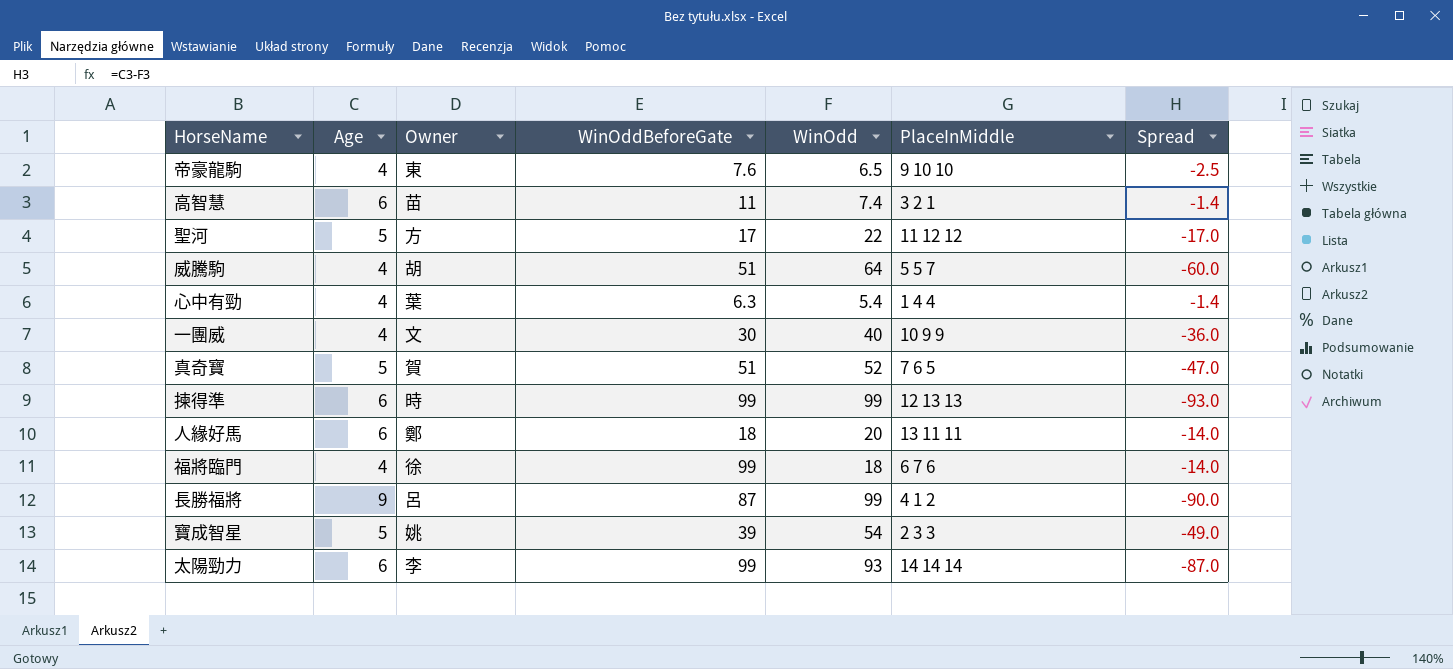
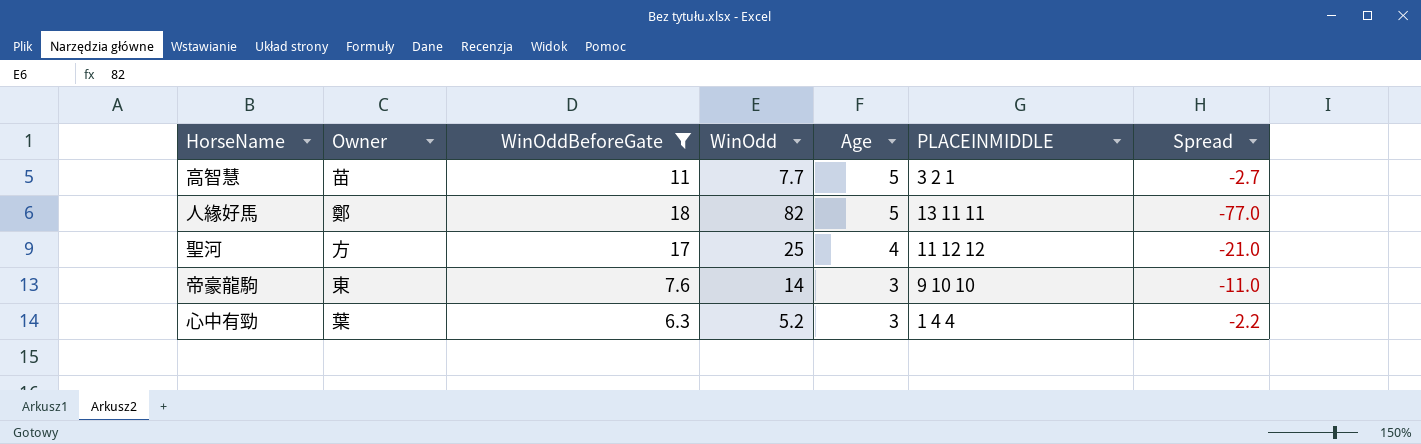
filter: none -> WinOddBeforeGate <= 18
row order: none -> Age descending
column Age | position: 2 -> 5
column name: PlaceInMiddle -> PLACEINMIDDLE
高智慧 | WinOdd: 7.4 -> 7.7
高智慧 | Age: 6 -> 5
高智慧 | Spread: -1.4 -> -2.7
人緣好馬 | WinOdd: 20 -> 82
人緣好馬 | Age: 6 -> 5
人緣好馬 | Spread: -14.0 -> -77.0
聖河 | WinOdd: 22 -> 25
聖河 | Age: 5 -> 4
聖河 | Spread: -17.0 -> -21.0
帝豪龍駒 | WinOdd: 6.5 -> 14
帝豪龍駒 | Age: 4 -> 3
帝豪龍駒 | Spread: -2.5 -> -11.0
心中有勁 | WinOdd: 5.4 -> 5.2
心中有勁 | Age: 4 -> 3
心中有勁 | Spread: -1.4 -> -2.2

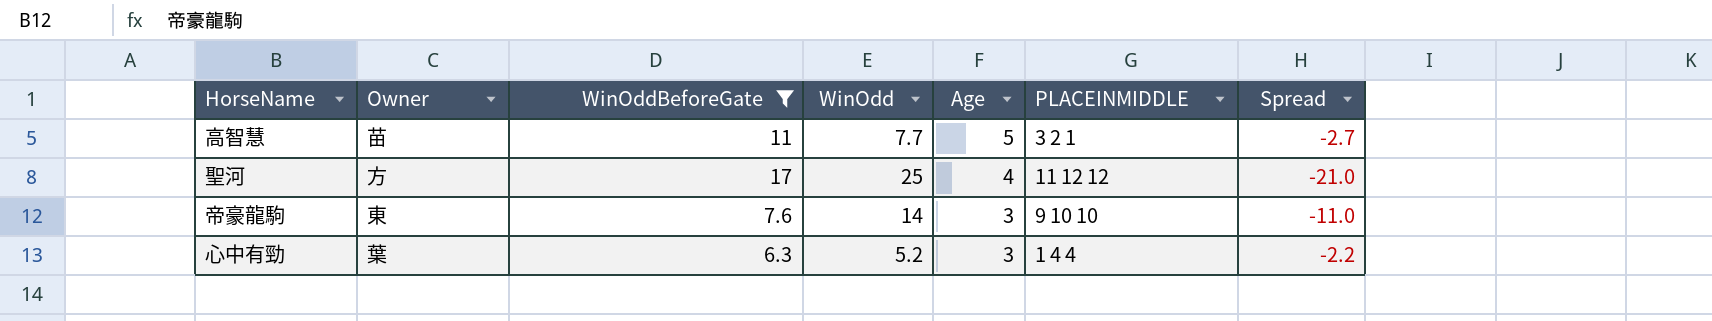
row 人緣好馬: 鄭 | 18 | 82 | 5 | 13 11 11 | -77.0 -> none

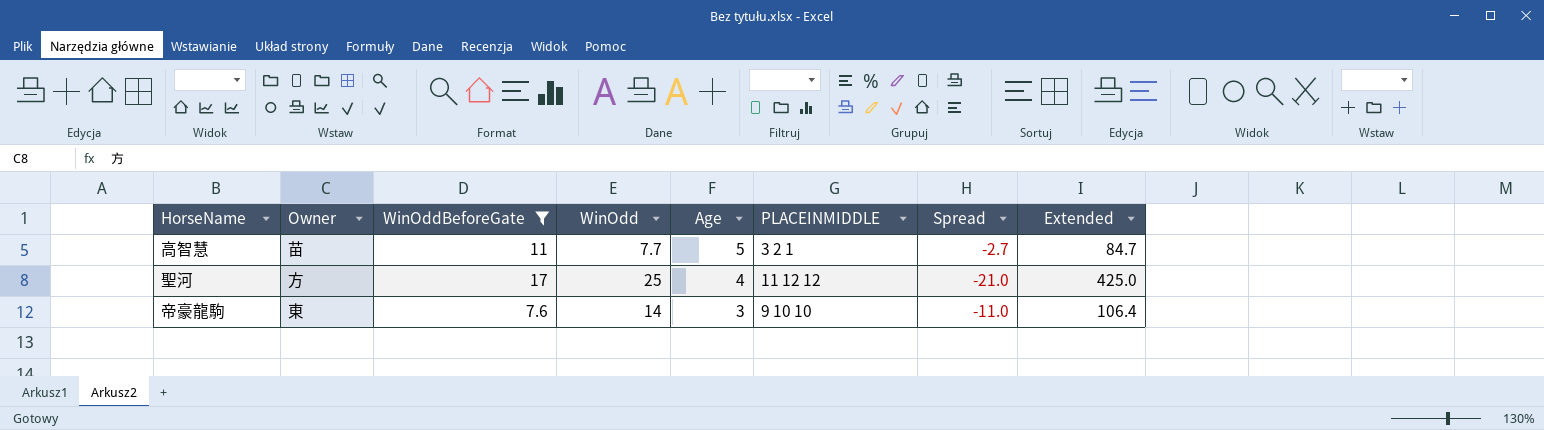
column Extended | formula: none -> [WinOddBeforeGate] * [WinOdd]
row 心中有勁: 葉 | 6.3 | 5.2 | 3 | 1 4 4 | -2.2 -> none

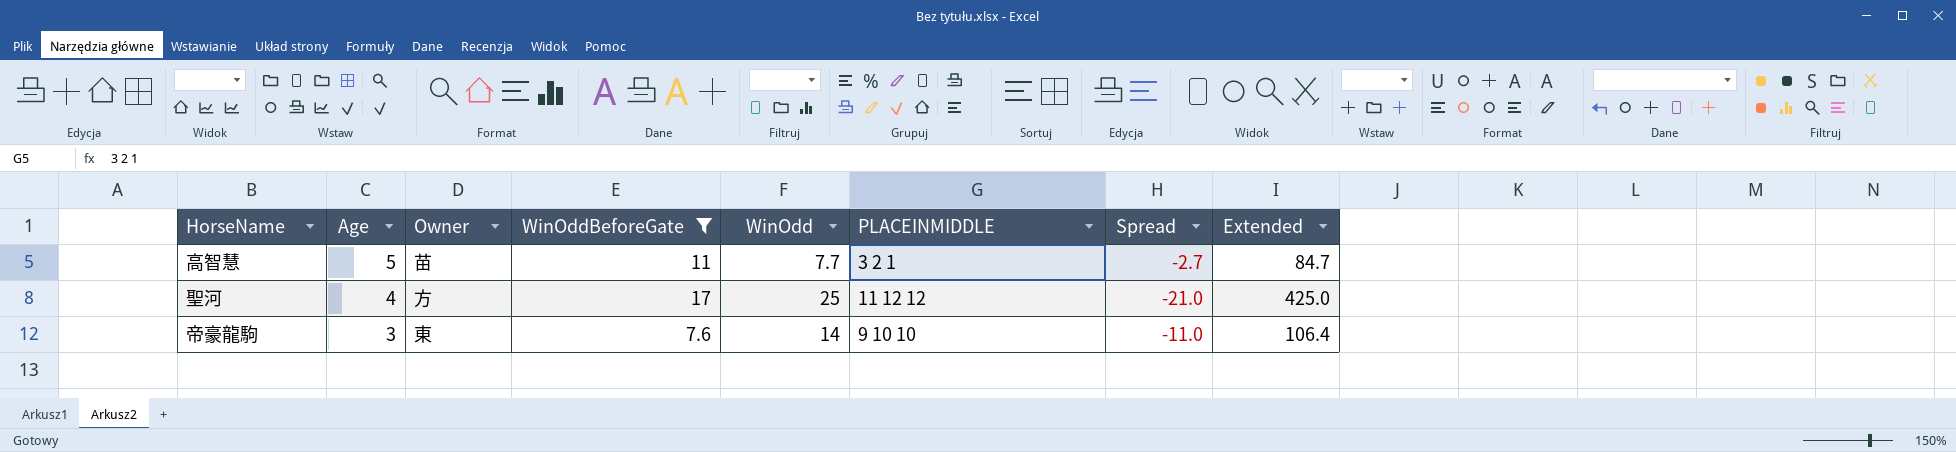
column Age | position: 5 -> 2

